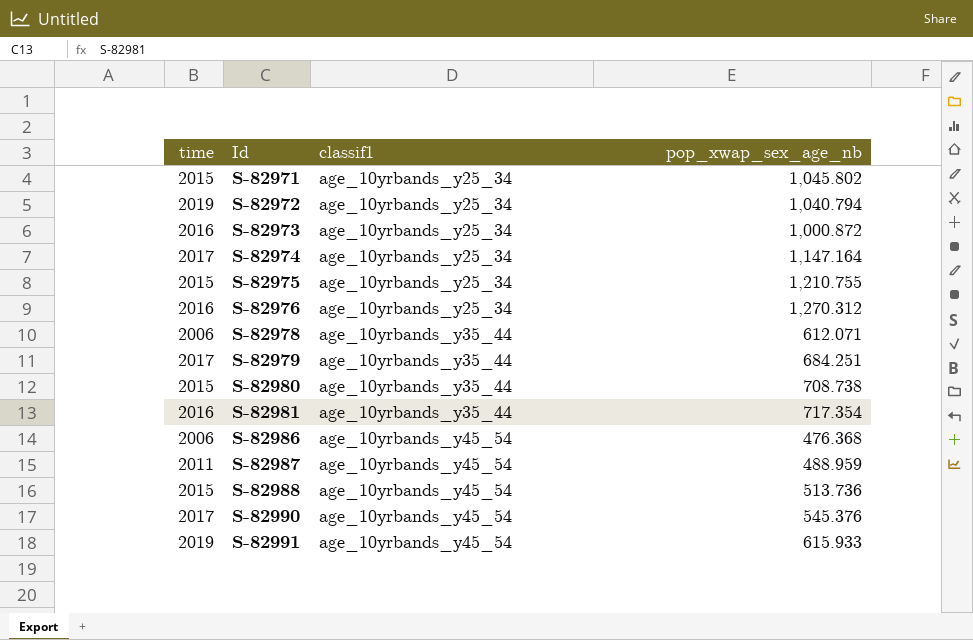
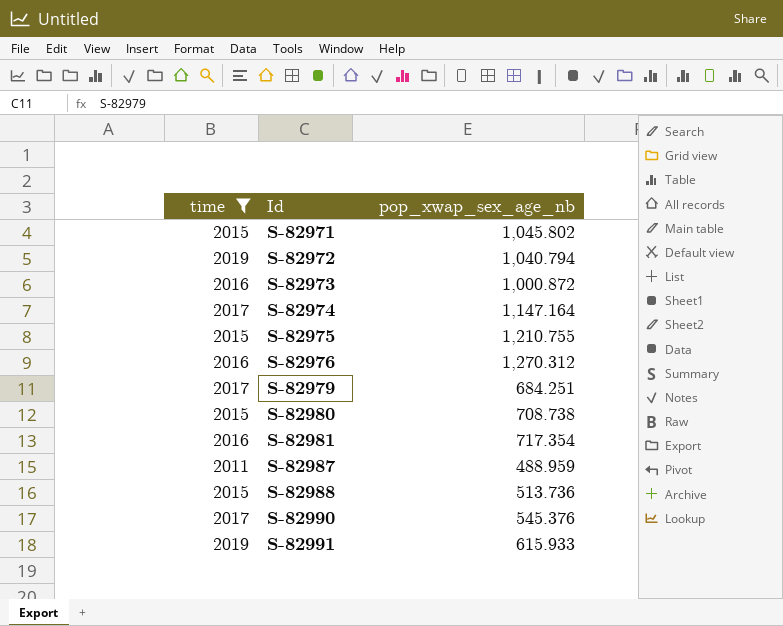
filter: none -> time != 2006
column classif1 | position: 3 -> none

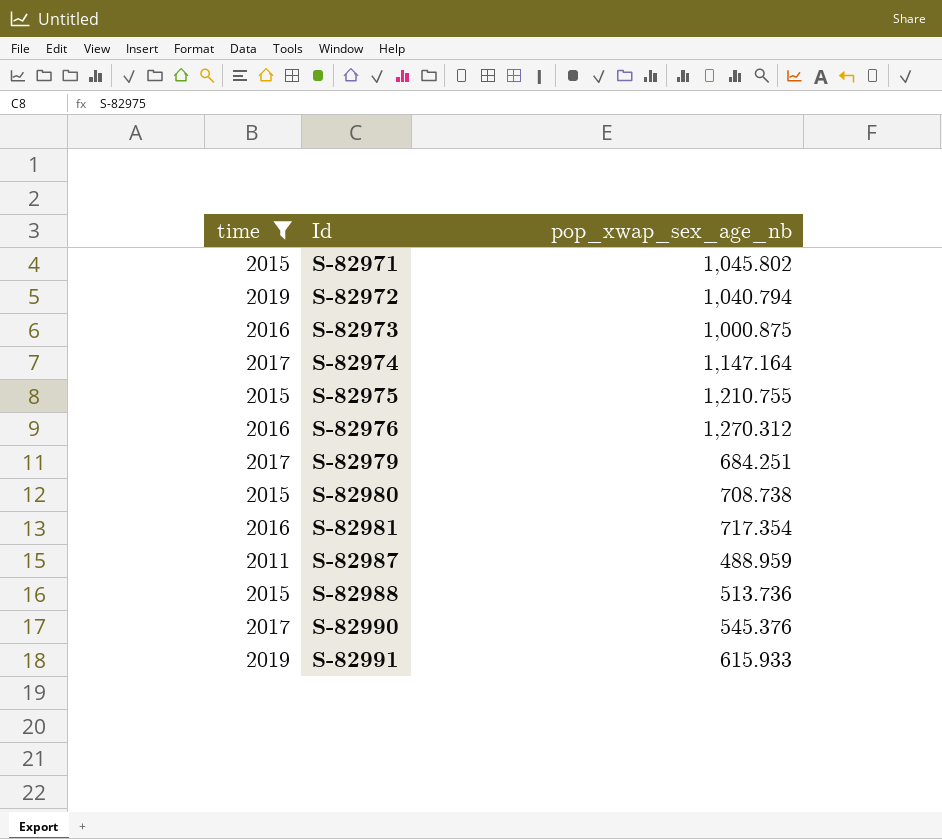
S-82973 | pop_xwap_sex_age_nb: 1,000.872 -> 1,000.875

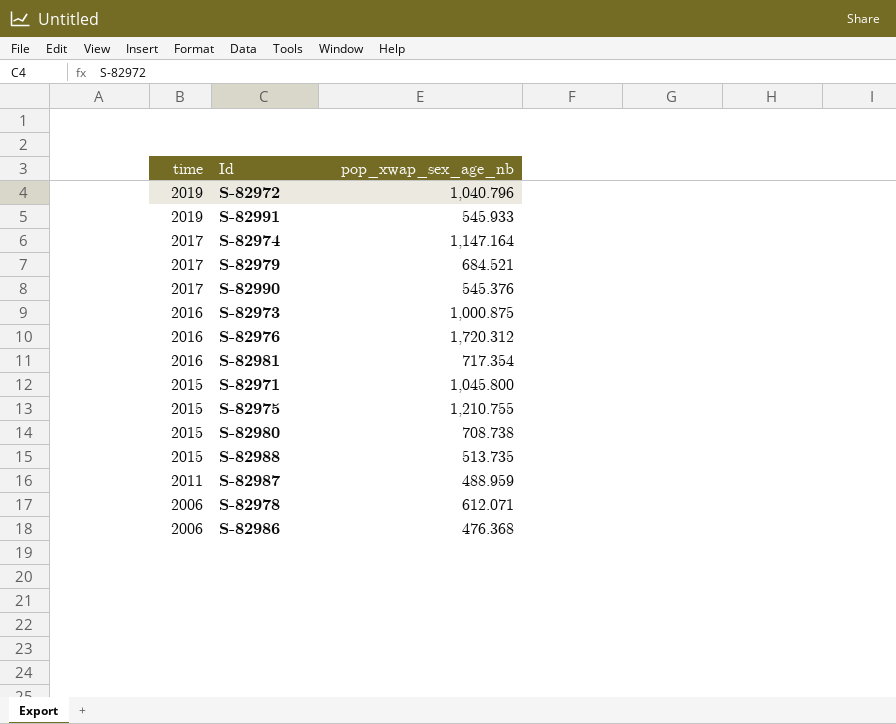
filter: time != 2006 -> none
row order: Id ascending -> time descending
S-82972 | pop_xwap_sex_age_nb: 1,040.794 -> 1,040.796
S-82991 | pop_xwap_sex_age_nb: 615.933 -> 545.933
S-82979 | pop_xwap_sex_age_nb: 684.251 -> 684.521
S-82976 | pop_xwap_sex_age_nb: 1,270.312 -> 1,720.312
S-82971 | pop_xwap_sex_age_nb: 1,045.802 -> 1,045.800
S-82988 | pop_xwap_sex_age_nb: 513.736 -> 513.735

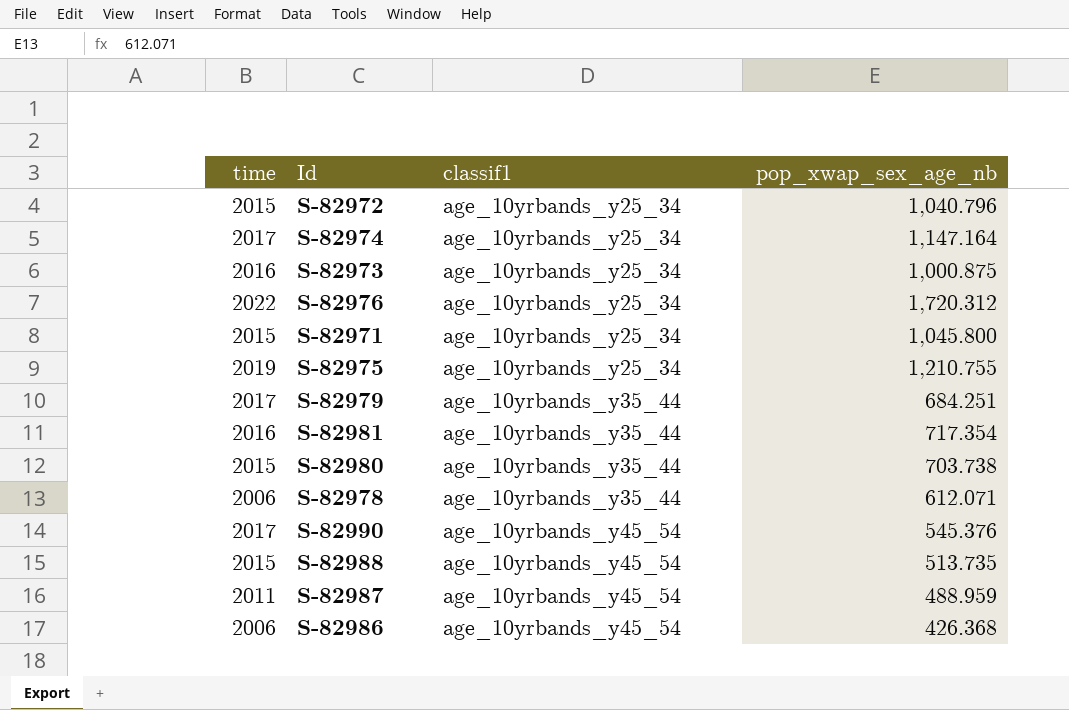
row order: time descending -> classif1 ascending
column classif1 | position: none -> 3
row S-82991: 2019 | 545.933 -> none
S-82972 | time: 2019 -> 2015
S-82976 | time: 2016 -> 2022
S-82975 | time: 2015 -> 2019
S-82979 | pop_xwap_sex_age_nb: 684.521 -> 684.251
S-82980 | pop_xwap_sex_age_nb: 708.738 -> 703.738
S-82986 | pop_xwap_sex_age_nb: 476.368 -> 426.368

